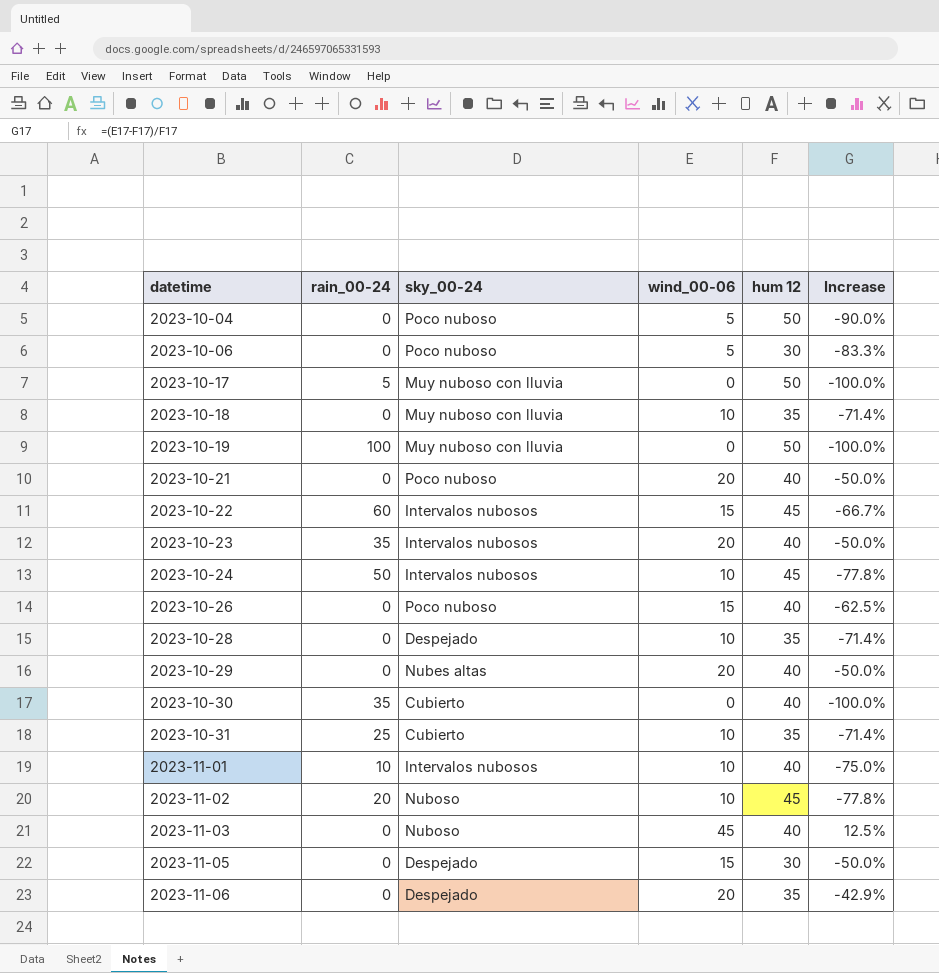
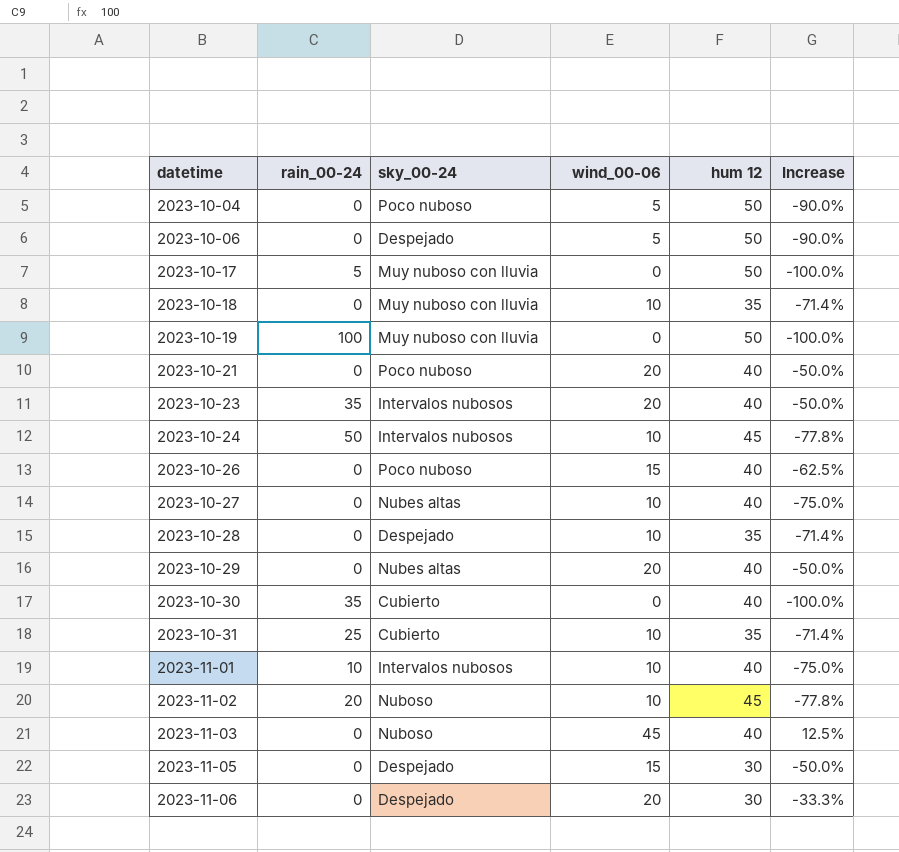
row 2023-10-22: 60 | Intervalos nubosos | 15 | 45 | -66.7% -> none
2023-10-06 | sky_00-24: Poco nuboso -> Despejado
2023-10-06 | hum 12: 30 -> 50
2023-10-06 | Increase: -83.3% -> -90.0%
row 2023-10-27: none -> 0 | Nubes altas | 10 | 40 | -75.0%
2023-11-06 | hum 12: 35 -> 30
2023-11-06 | Increase: -42.9% -> -33.3%

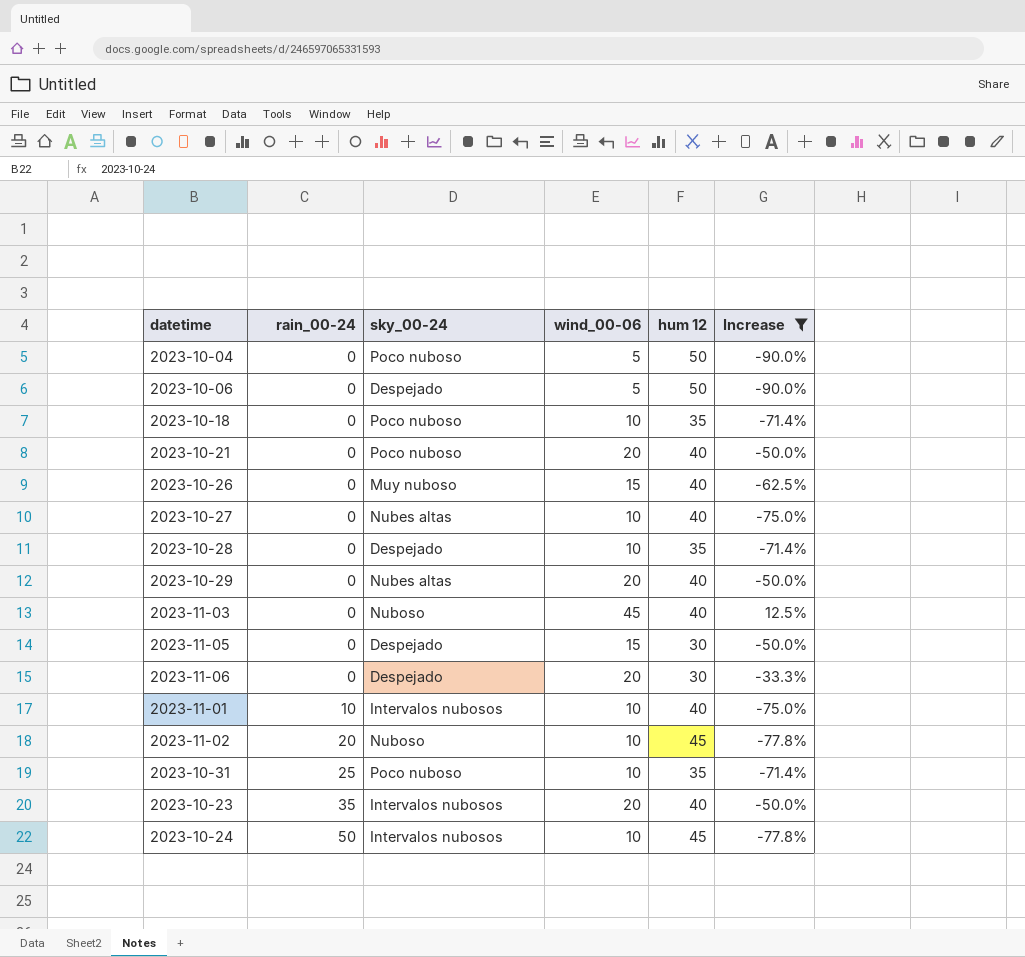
filter: none -> Increase != -100.0%
row order: datetime ascending -> rain_00-24 ascending
2023-10-18 | sky_00-24: Muy nuboso con lluvia -> Poco nuboso
2023-10-26 | sky_00-24: Poco nuboso -> Muy nuboso
2023-10-31 | sky_00-24: Cubierto -> Poco nuboso

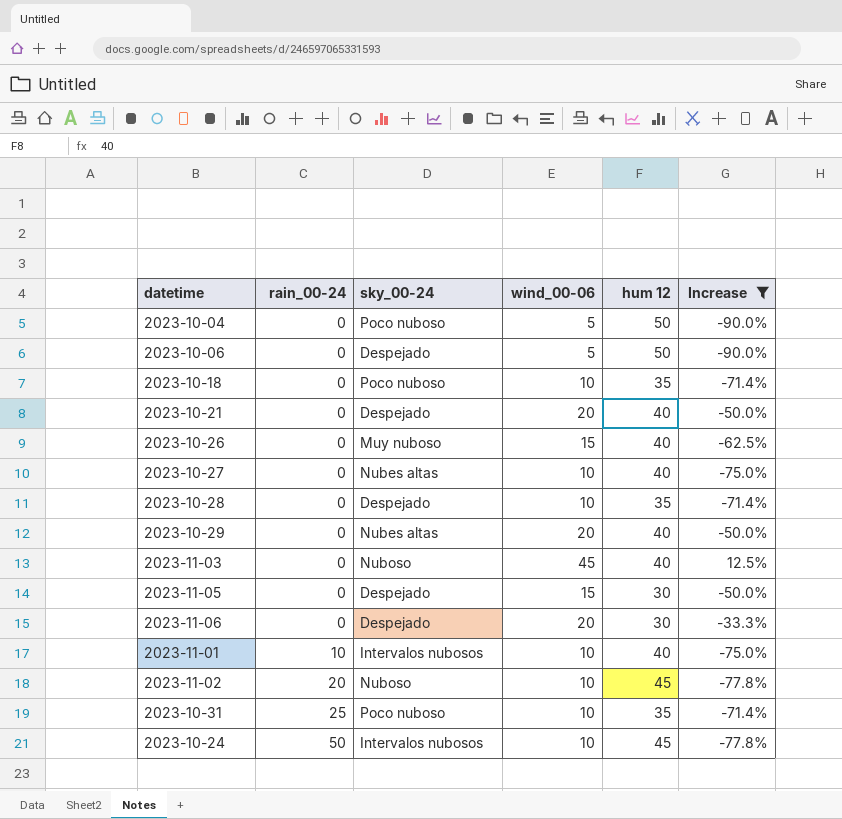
row 2023-10-23: 35 | Intervalos nubosos | 20 | 40 | -50.0% -> none
2023-10-21 | sky_00-24: Poco nuboso -> Despejado

